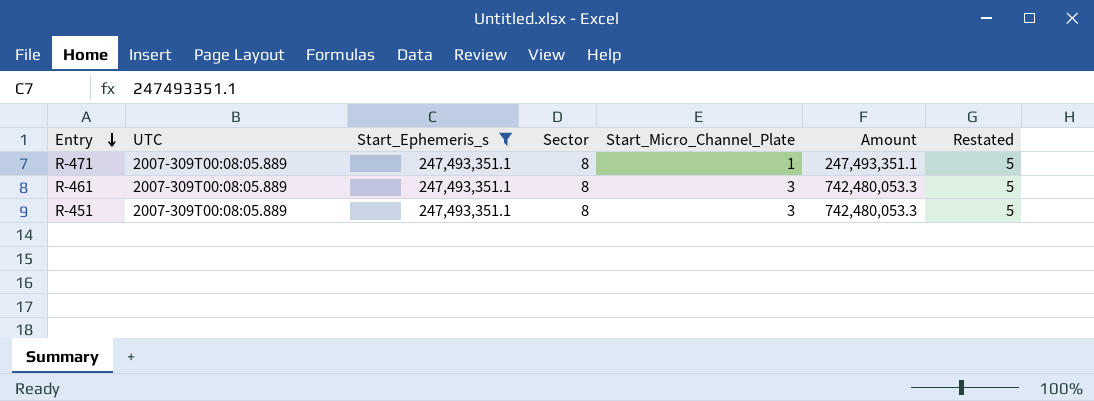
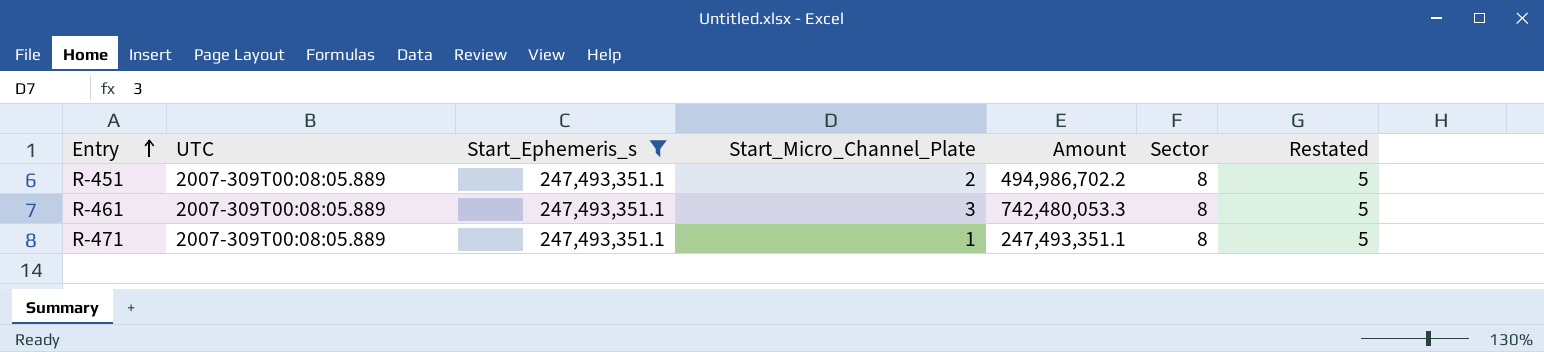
row order: Entry descending -> Entry ascending
column Sector | position: 4 -> 6
R-451 | Start_Micro_Channel_Plate: 3 -> 2
R-451 | Amount: 742,480,053.3 -> 494,986,702.2

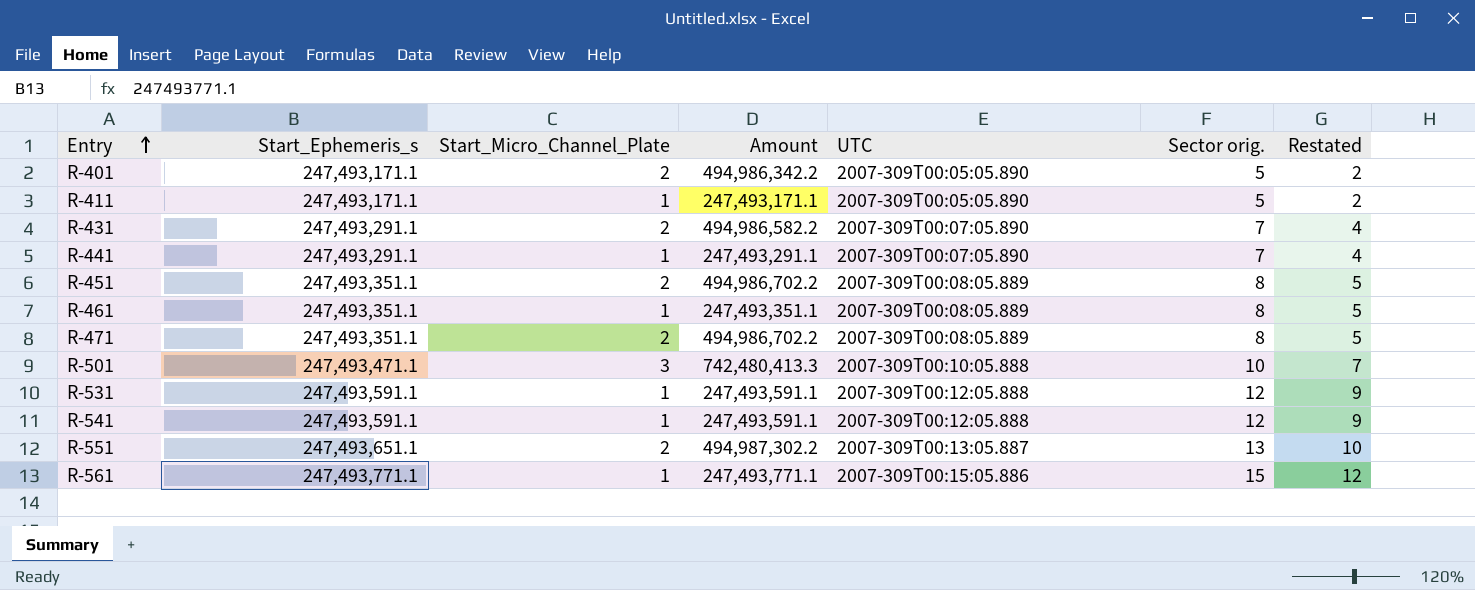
filter: Start_Ephemeris_s = 247,493,351.1 -> none
column UTC | position: 2 -> 5
column name: Sector -> Sector orig.
R-461 | Start_Micro_Channel_Plate: 3 -> 1
R-461 | Amount: 742,480,053.3 -> 247,493,351.1
R-471 | Start_Micro_Channel_Plate: 1 -> 2
R-471 | Amount: 247,493,351.1 -> 494,986,702.2

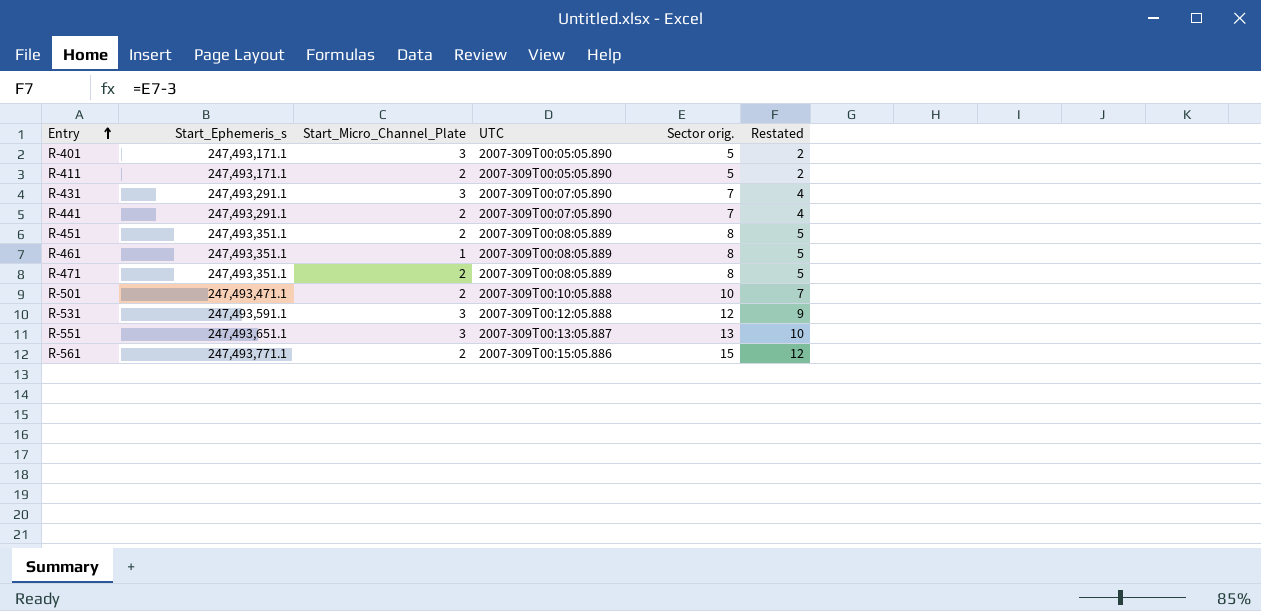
column Amount | formula: [Start_Ephemeris_s] * [Start_Micro_Channel_Plate] -> none
row R-541: 247,493,591.1 | 1 | 247,493,591.1 | 2007-309T00:12:05.888 | 12 | 9 -> none
R-401 | Start_Micro_Channel_Plate: 2 -> 3
R-411 | Start_Micro_Channel_Plate: 1 -> 2
R-431 | Start_Micro_Channel_Plate: 2 -> 3
R-441 | Start_Micro_Channel_Plate: 1 -> 2
R-501 | Start_Micro_Channel_Plate: 3 -> 2
R-531 | Start_Micro_Channel_Plate: 1 -> 3
R-551 | Start_Micro_Channel_Plate: 2 -> 3
R-561 | Start_Micro_Channel_Plate: 1 -> 2

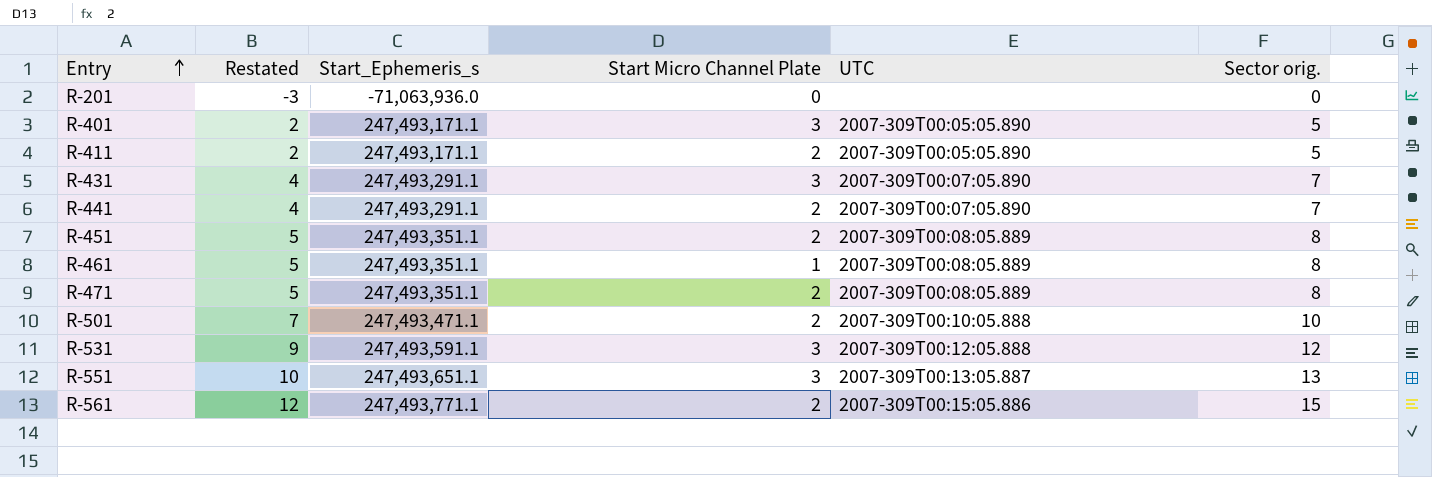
column Restated | position: 6 -> 2
column name: Start_Micro_Channel_Plate -> Start Micro Channel Plate
row R-201: none -> -3 | -71,063,936.0 | 0 | none | 0

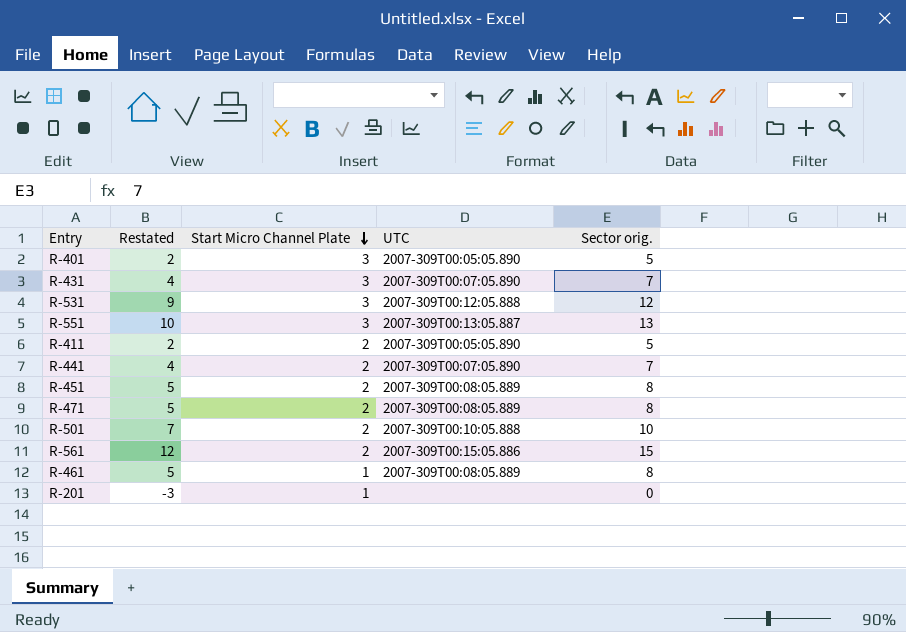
row order: Entry ascending -> Start Micro Channel Plate descending
column Start_Ephemeris_s | position: 3 -> none
R-201 | Start Micro Channel Plate: 0 -> 1

